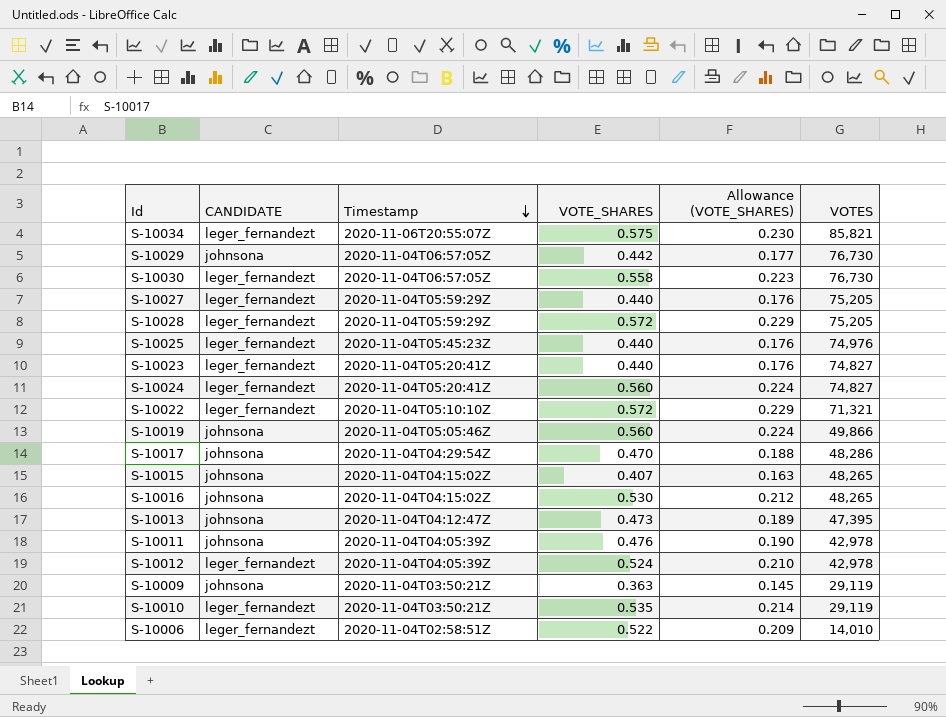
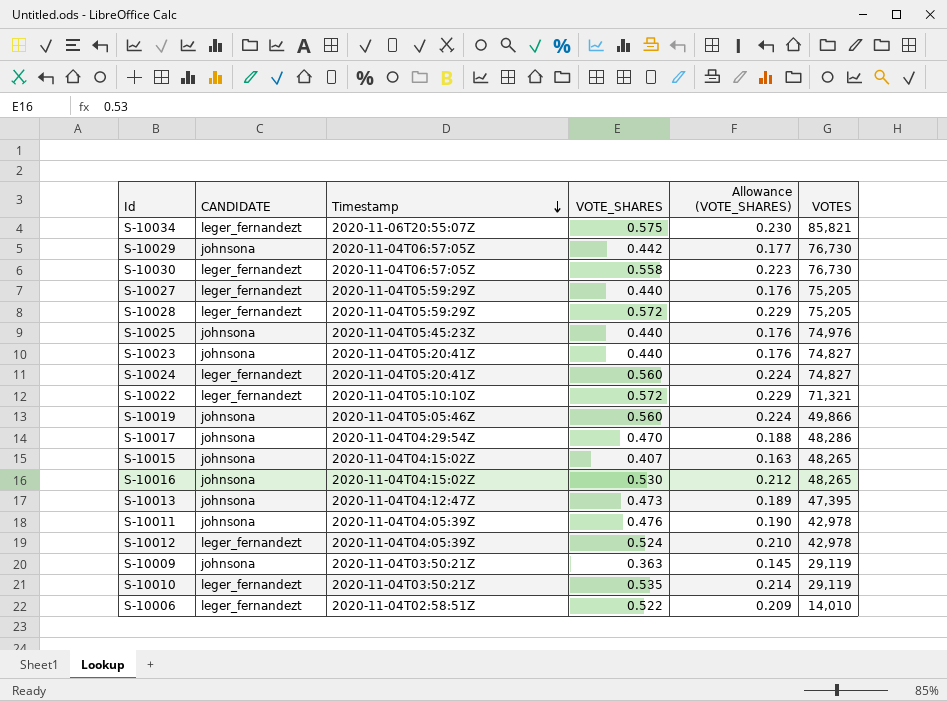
S-10025 | CANDIDATE: leger_fernandezt -> johnsona
S-10023 | CANDIDATE: leger_fernandezt -> johnsona

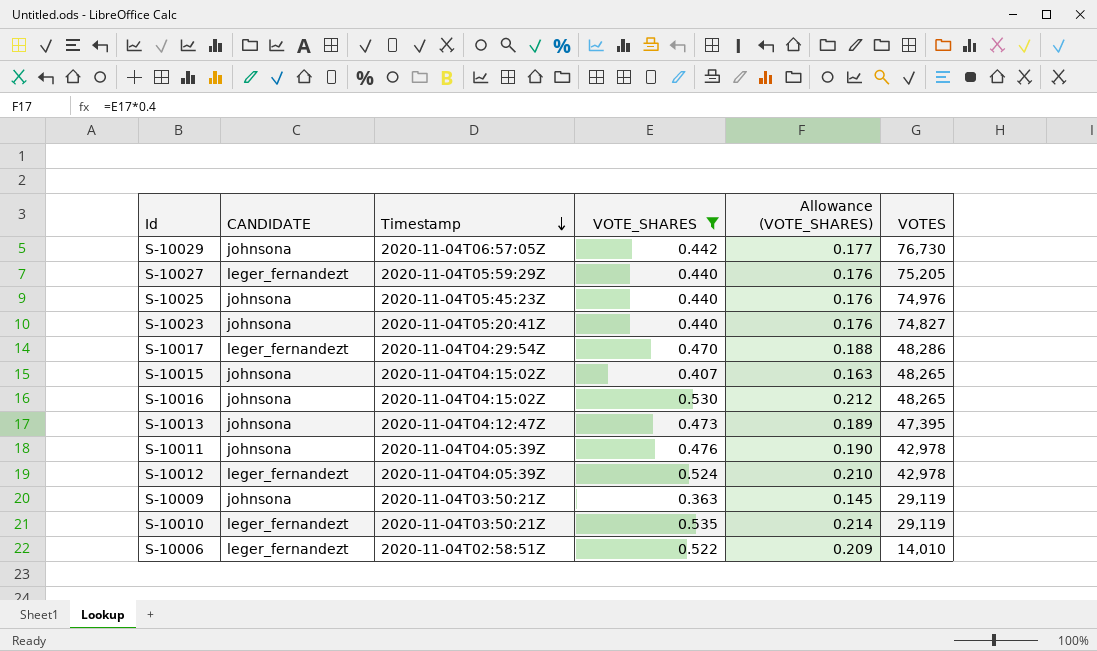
filter: none -> VOTE_SHARES <= 0.535
S-10017 | CANDIDATE: johnsona -> leger_fernandezt

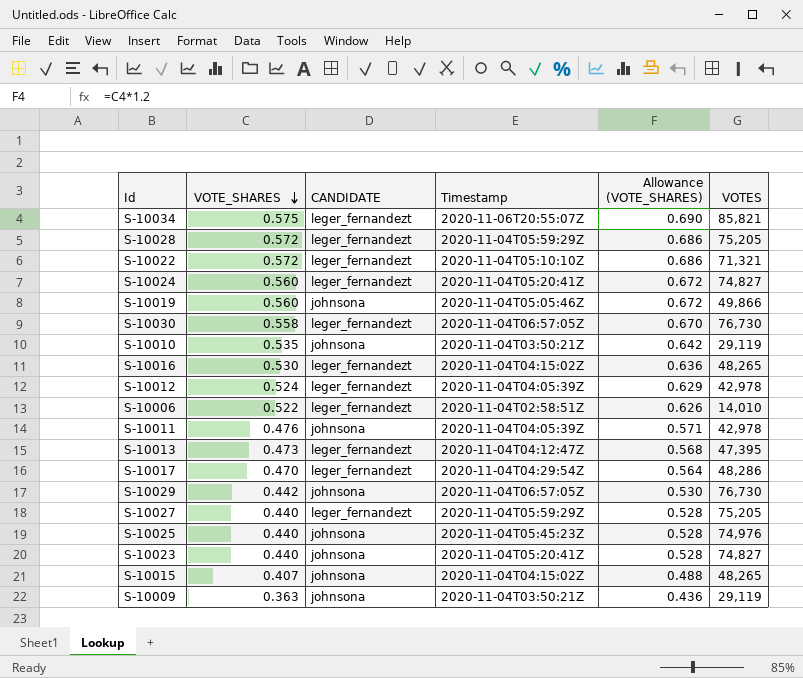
filter: VOTE_SHARES <= 0.535 -> none
row order: Timestamp descending -> VOTE_SHARES descending
column VOTE_SHARES | position: 4 -> 2
column Allowance (VOTE_SHARES) | formula: [VOTE_SHARES] * 0.4 -> [VOTE_SHARES] * 1.2
S-10010 | CANDIDATE: leger_fernandezt -> johnsona
S-10016 | CANDIDATE: johnsona -> leger_fernandezt
S-10013 | CANDIDATE: johnsona -> leger_fernandezt

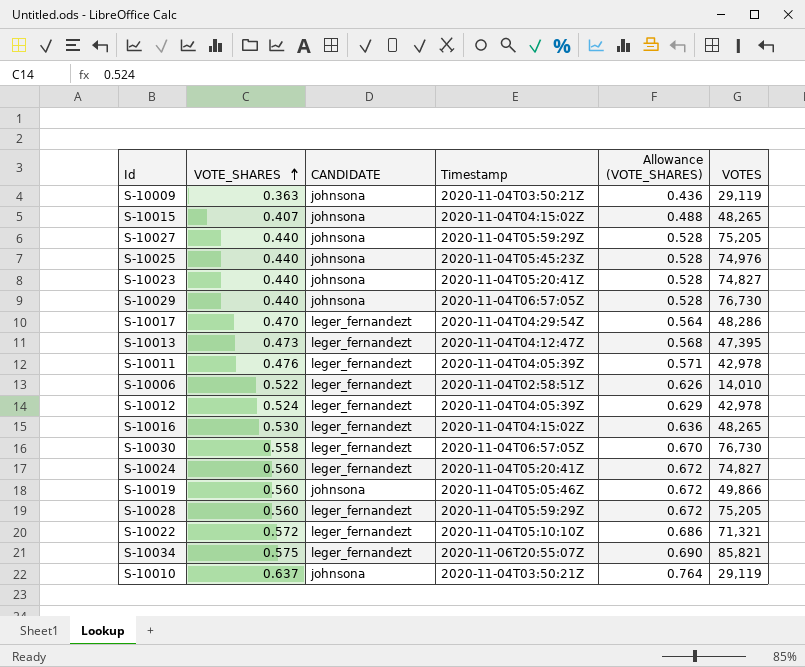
row order: VOTE_SHARES descending -> VOTE_SHARES ascending
S-10027 | CANDIDATE: leger_fernandezt -> johnsona
S-10029 | VOTE_SHARES: 0.442 -> 0.440
S-10029 | Allowance (VOTE_SHARES): 0.530 -> 0.528
S-10011 | CANDIDATE: johnsona -> leger_fernandezt
S-10028 | VOTE_SHARES: 0.572 -> 0.560
S-10028 | Allowance (VOTE_SHARES): 0.686 -> 0.672
S-10010 | VOTE_SHARES: 0.535 -> 0.637
S-10010 | Allowance (VOTE_SHARES): 0.642 -> 0.764

